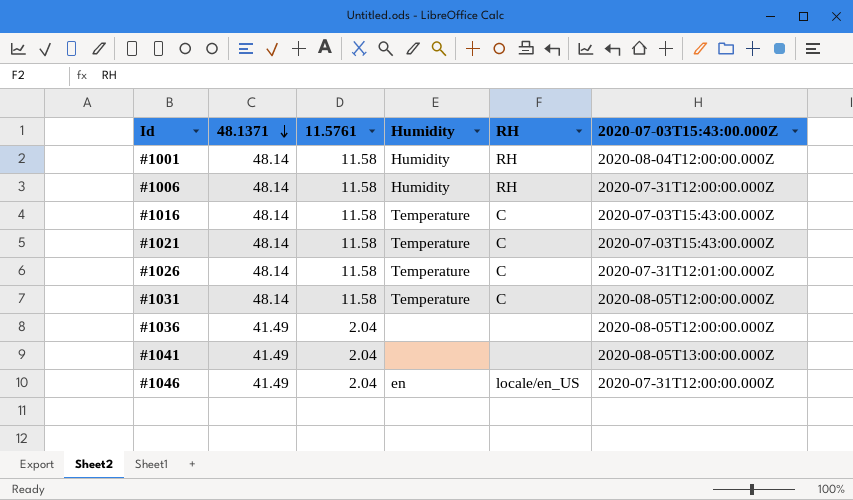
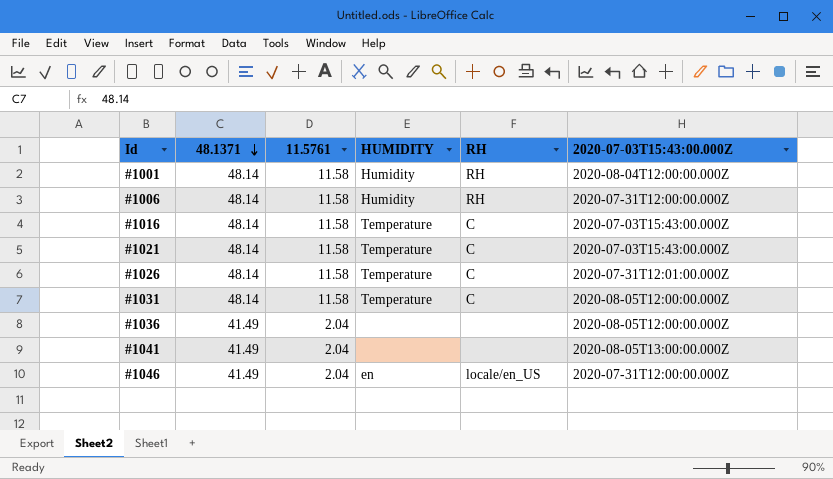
column name: Humidity -> HUMIDITY

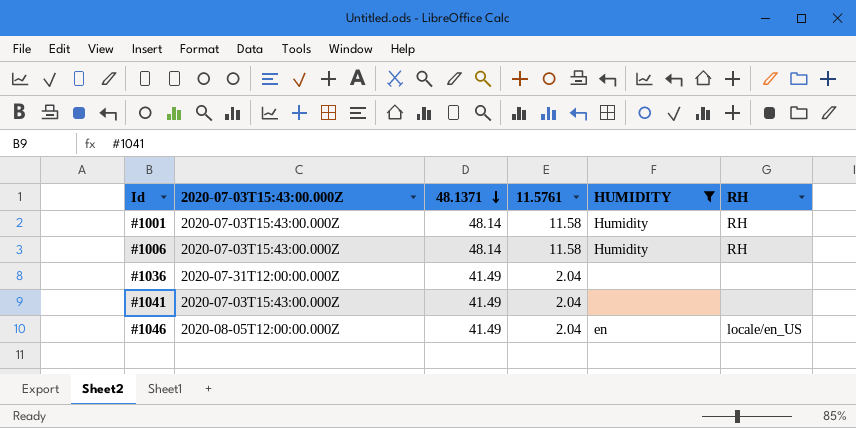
filter: none -> HUMIDITY != Temperature
column 2020-07-03T15:43:00.000Z | position: 6 -> 2
#1001 | 2020-07-03T15:43:00.000Z: 2020-08-04T12:00:00.000Z -> 2020-07-03T15:43:00.000Z
#1006 | 2020-07-03T15:43:00.000Z: 2020-07-31T12:00:00.000Z -> 2020-07-03T15:43:00.000Z
#1036 | 2020-07-03T15:43:00.000Z: 2020-08-05T12:00:00.000Z -> 2020-07-31T12:00:00.000Z
#1041 | 2020-07-03T15:43:00.000Z: 2020-08-05T13:00:00.000Z -> 2020-07-03T15:43:00.000Z
#1046 | 2020-07-03T15:43:00.000Z: 2020-07-31T12:00:00.000Z -> 2020-08-05T12:00:00.000Z

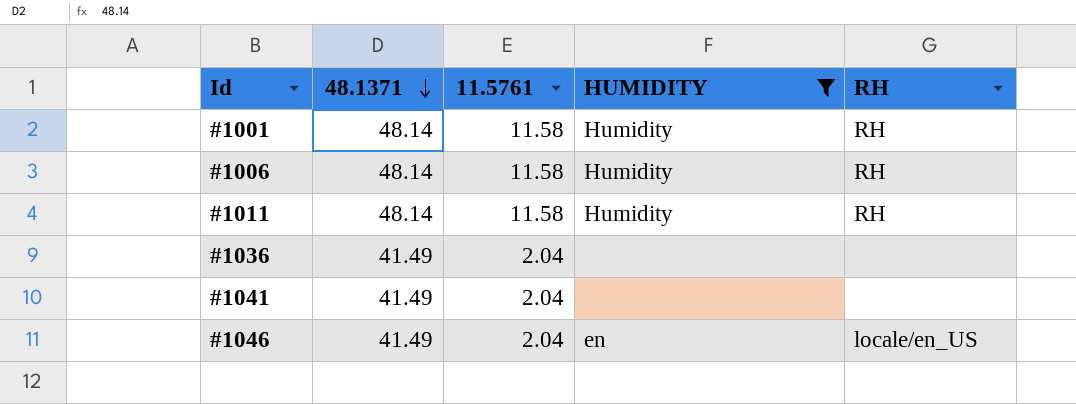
column 2020-07-03T15:43:00.000Z | position: 2 -> none
row #1011: none -> 48.14 | 11.58 | Humidity | RH

